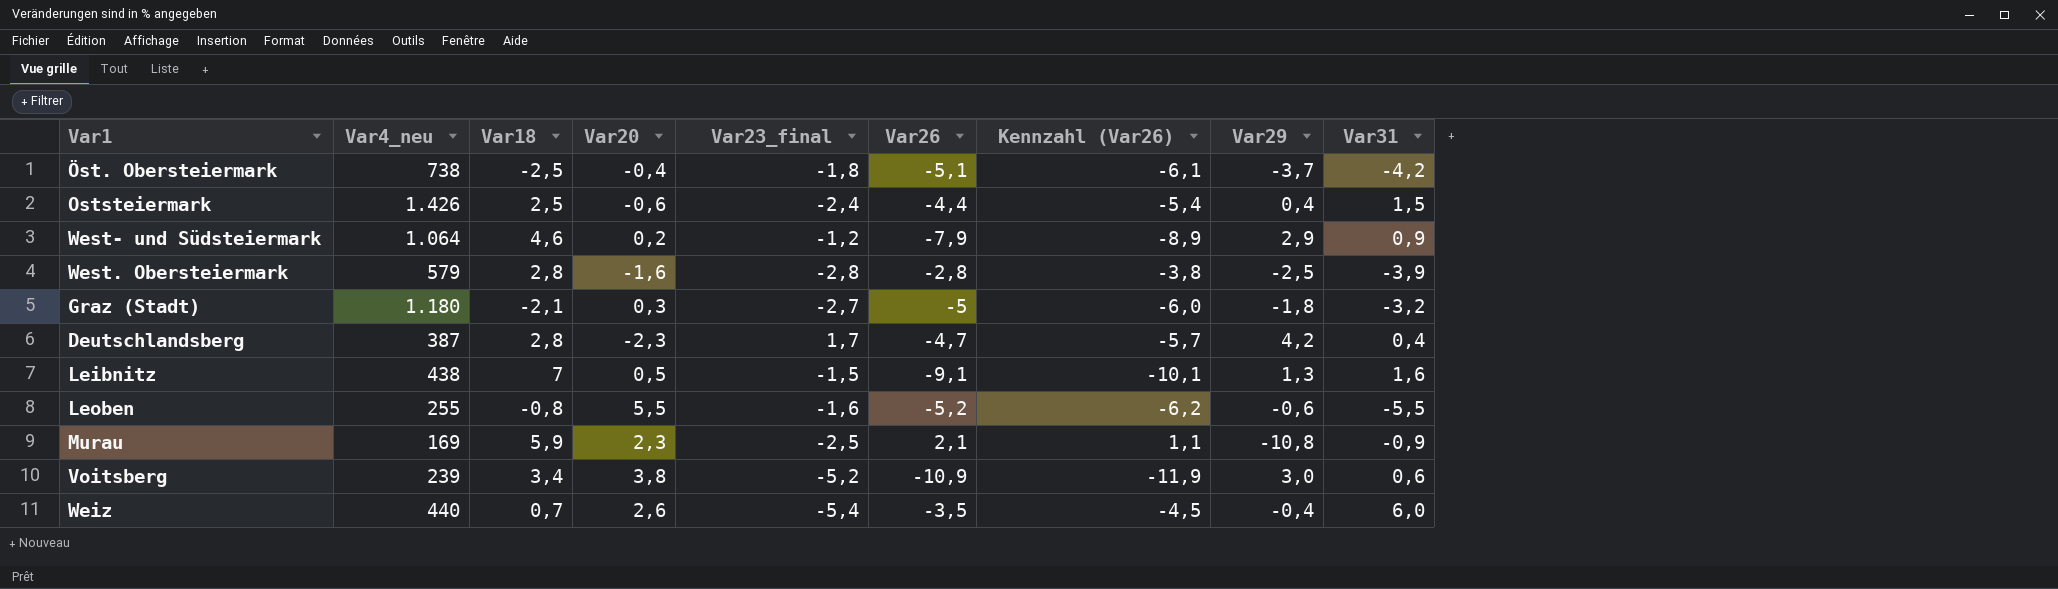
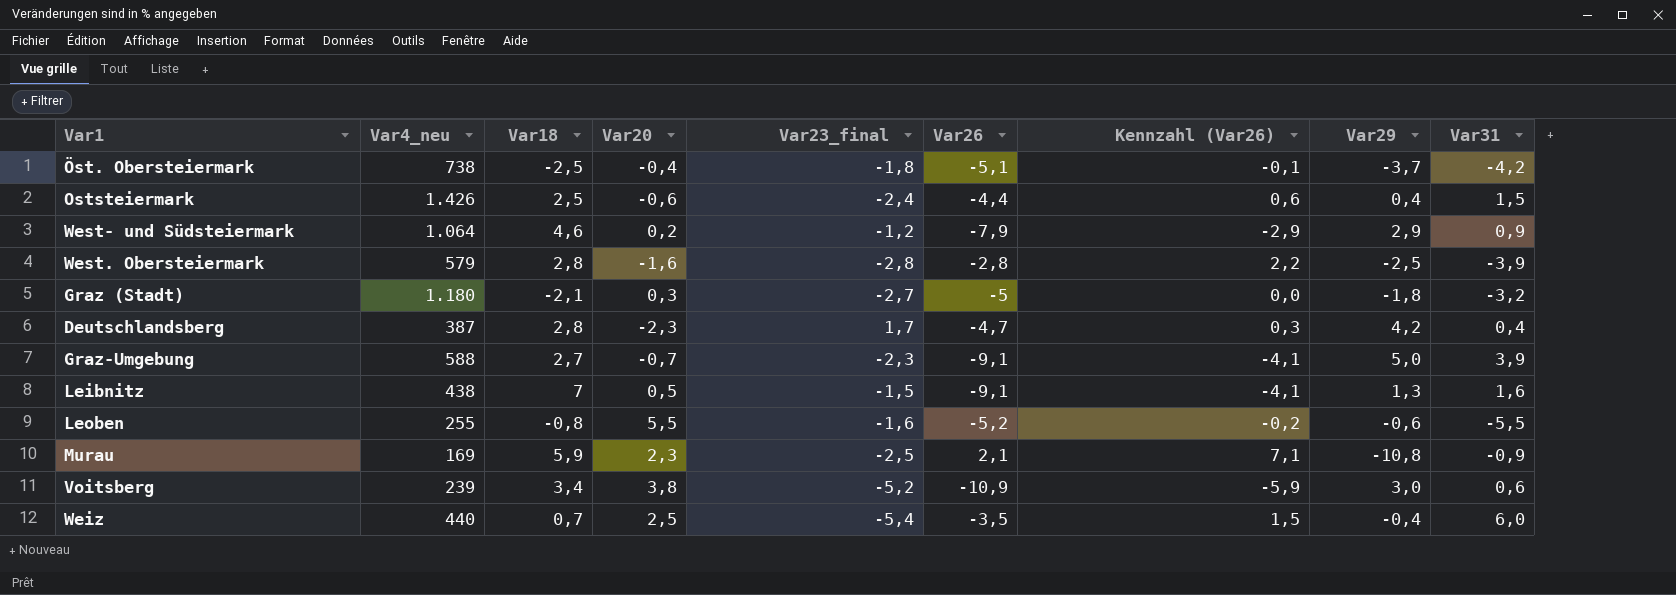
column Kennzahl (Var26) | formula: [Var26] - 1 -> [Var26] + 5
row Graz-Umgebung: none -> 588 | 2,7 | -0,7 | -2,3 | -9,1 | -4,1 | 5,0 | 3,9
Weiz | Var20: 2,6 -> 2,5

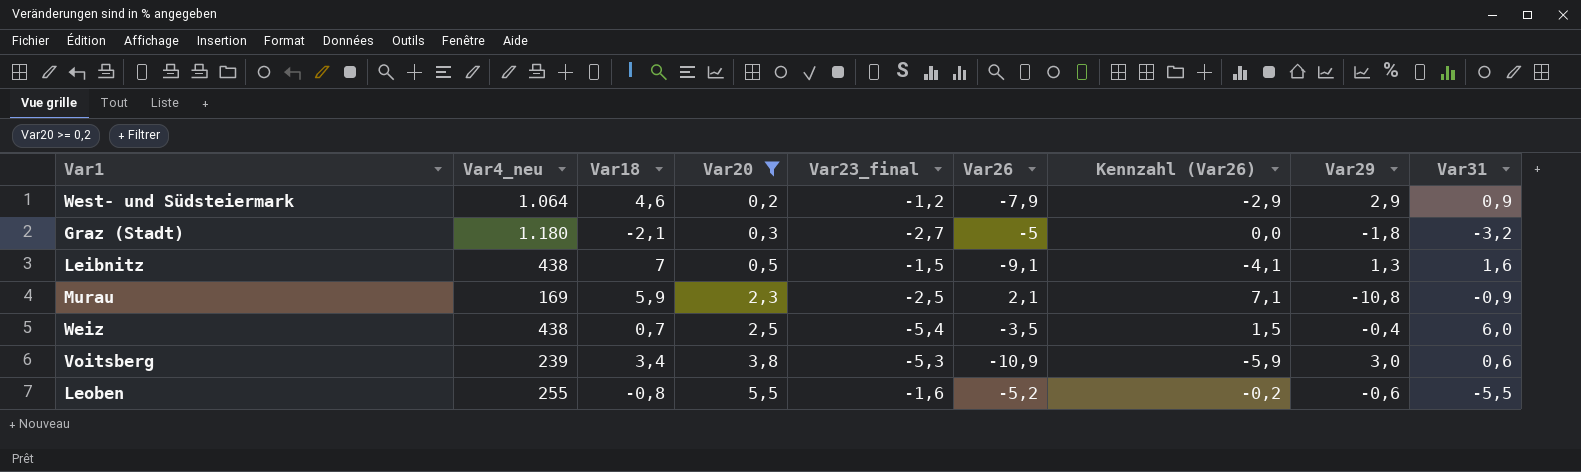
filter: none -> Var20 >= 0,2
row order: none -> Var20 ascending
Weiz | Var4_neu: 440 -> 438
Voitsberg | Var23_final: -5,2 -> -5,3

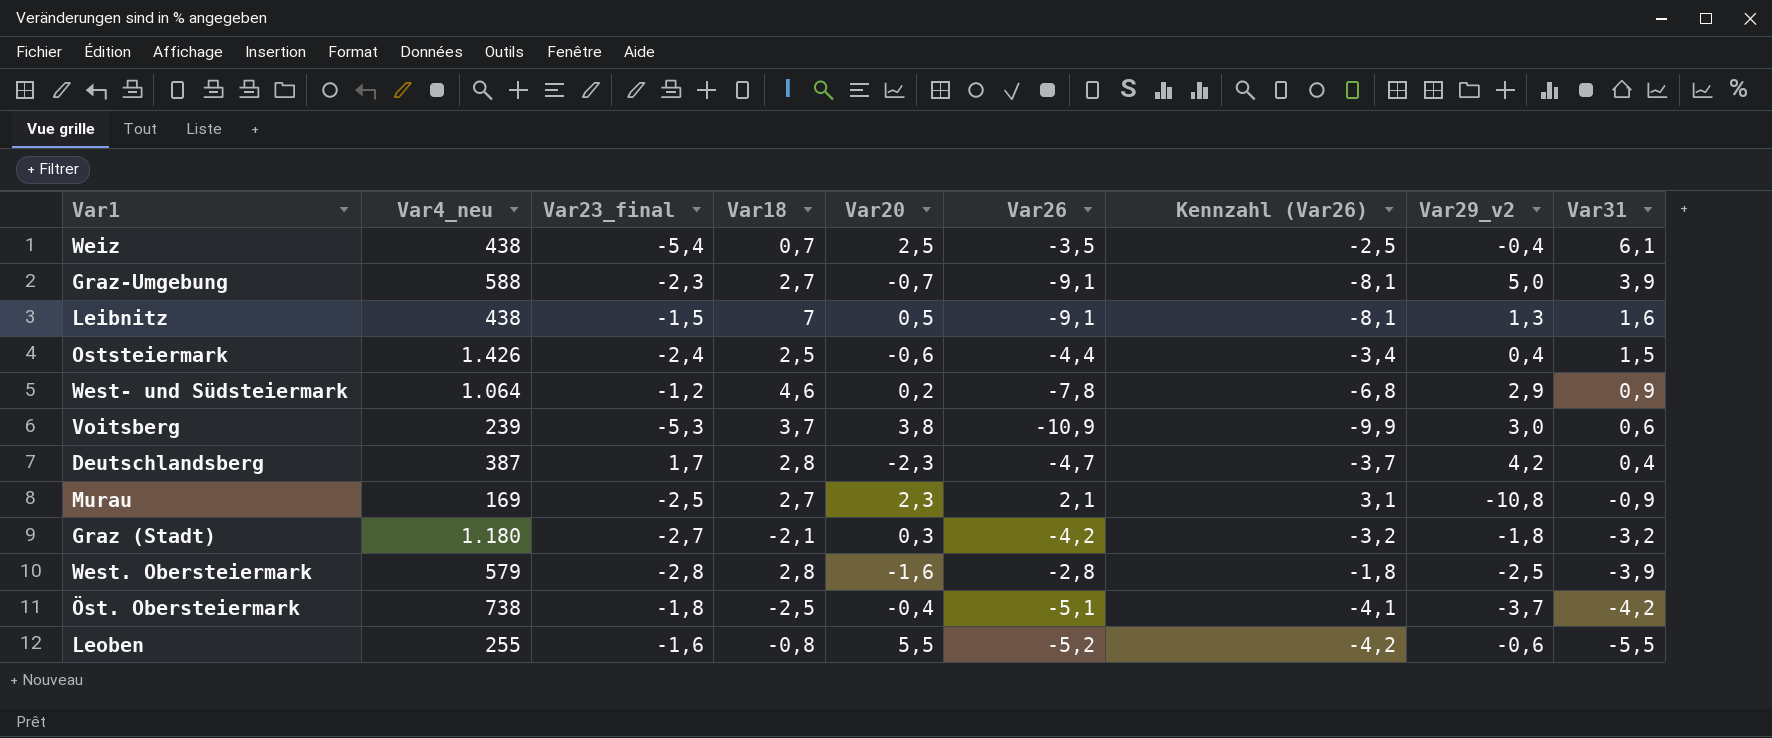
filter: Var20 >= 0,2 -> none
row order: Var20 ascending -> Var31 descending
column Var23_final | position: 5 -> 3
column Kennzahl (Var26) | formula: [Var26] + 5 -> [Var26] + 1
column name: Var29 -> Var29_v2
Weiz | Var31: 6,0 -> 6,1
West- und Südsteiermark | Var26: -7,9 -> -7,8
Voitsberg | Var18: 3,4 -> 3,7
Murau | Var18: 5,9 -> 2,7
Graz (Stadt) | Var26: -5 -> -4,2

